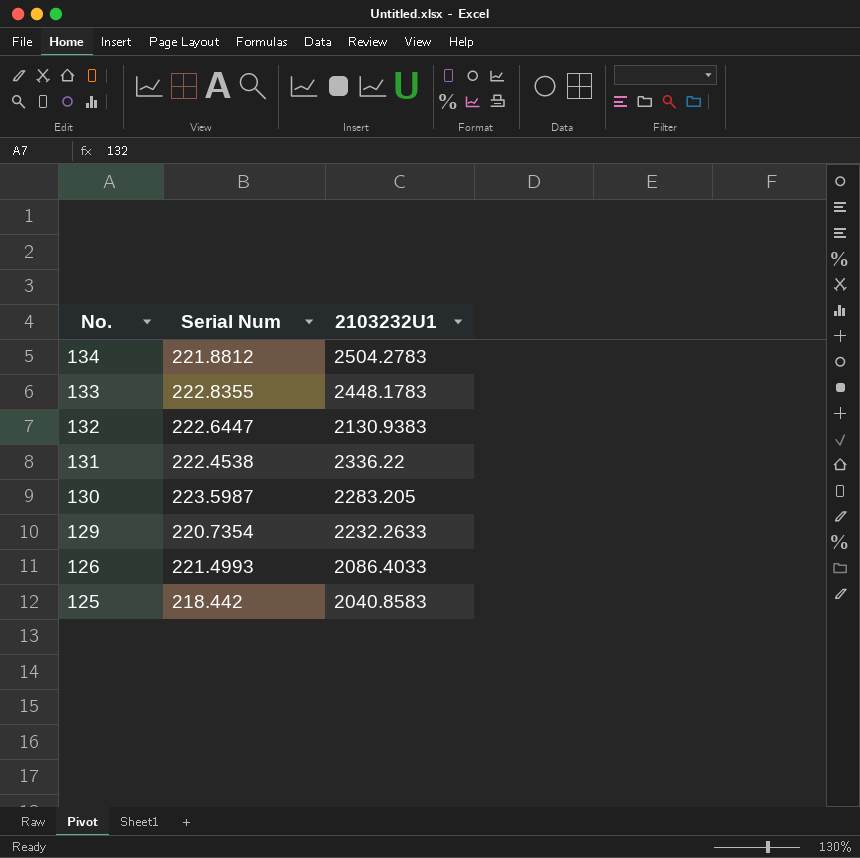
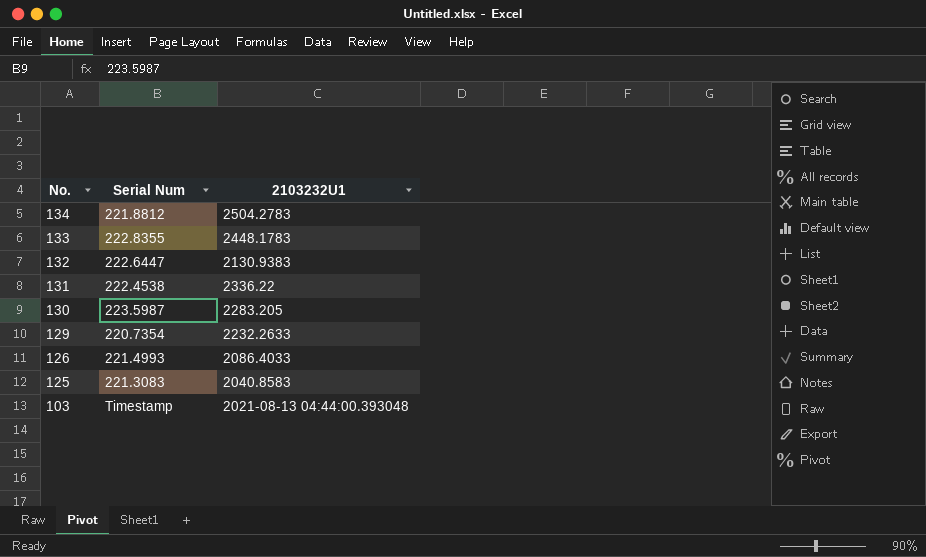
125 | Serial Num: 218.442 -> 221.3083
row 103: none -> Timestamp | 2021-08-13 04:44:00.393048

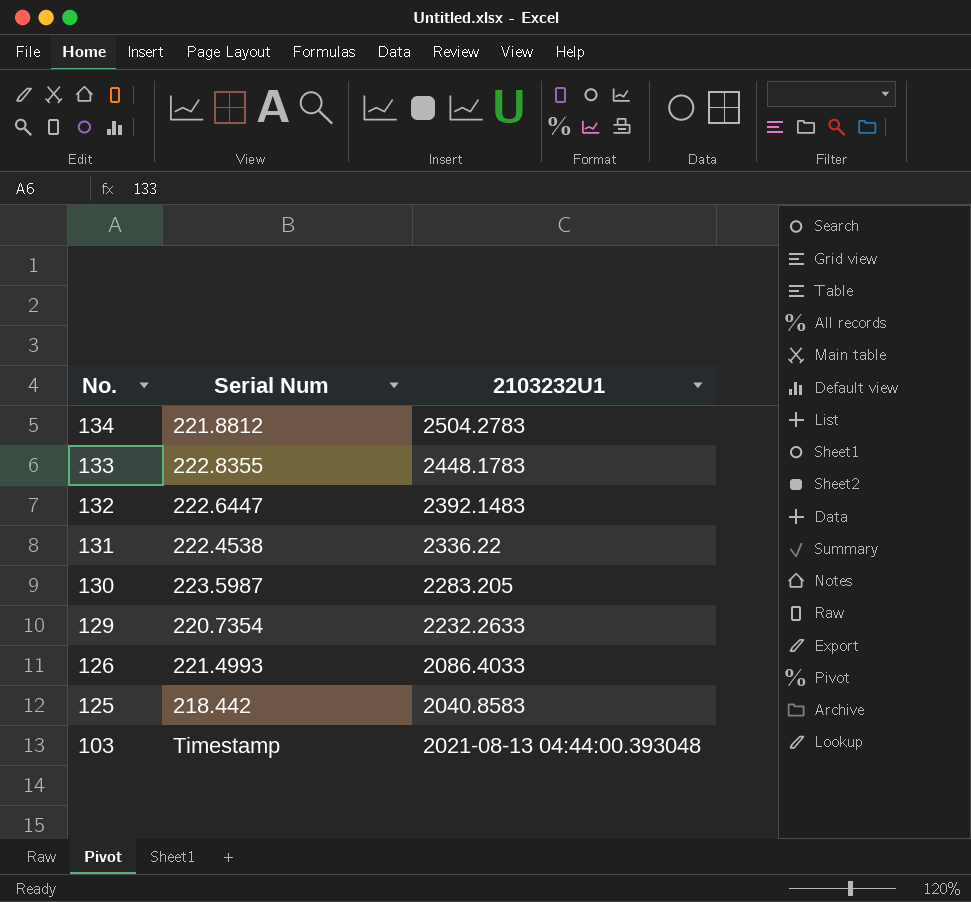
132 | 2103232U1: 2130.9383 -> 2392.1483
125 | Serial Num: 221.3083 -> 218.442

